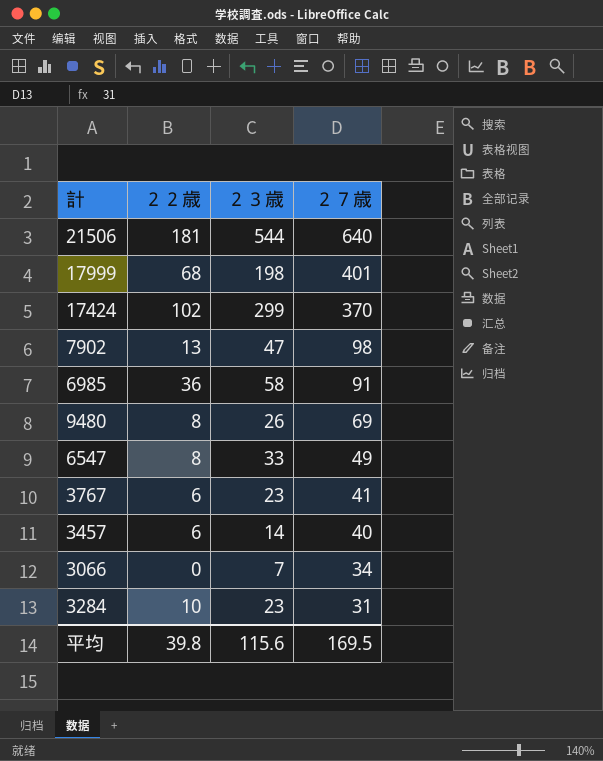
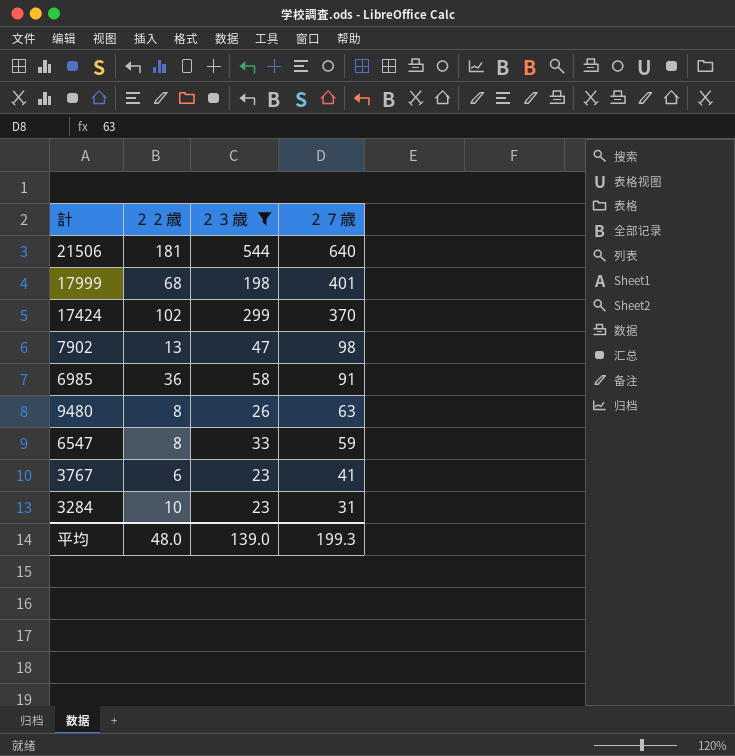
filter: none -> ２３歳 >= 23
9480 | ２７歳: 69 -> 63
6547 | ２７歳: 49 -> 59
平均 | ２２歳: 39.8 -> 48.0
平均 | ２３歳: 115.6 -> 139.0
平均 | ２７歳: 169.5 -> 199.3

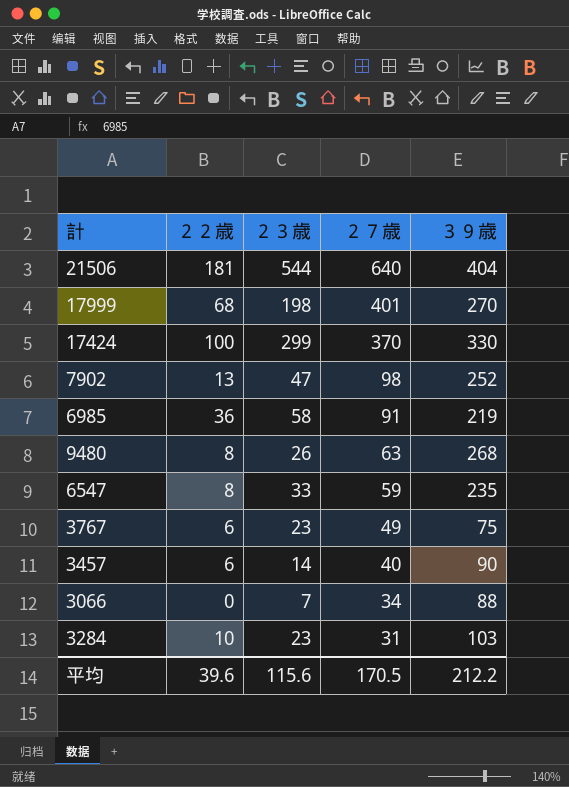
filter: ２３歳 >= 23 -> none
column ３９歳 | position: none -> 5
17424 | ２２歳: 102 -> 100
3767 | ２７歳: 41 -> 49
平均 | ２２歳: 48.0 -> 39.6
平均 | ２３歳: 139.0 -> 115.6
平均 | ２７歳: 199.3 -> 170.5

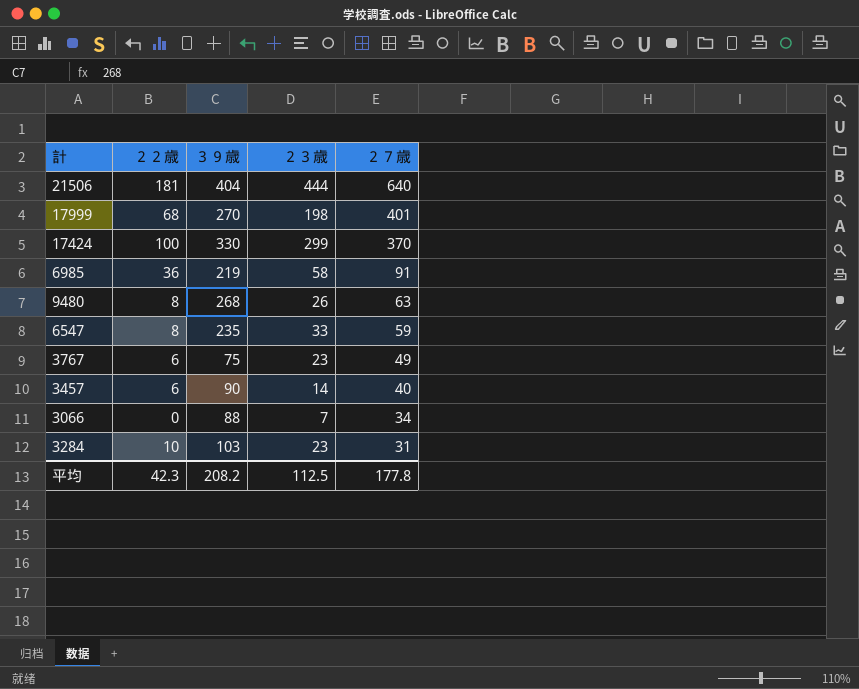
column ３９歳 | position: 5 -> 3
row 7902: 13 | 47 | 98 | 252 -> none
21506 | ２３歳: 544 -> 444
平均 | ２２歳: 39.6 -> 42.3
平均 | ３９歳: 212.2 -> 208.2
平均 | ２３歳: 115.6 -> 112.5
平均 | ２７歳: 170.5 -> 177.8

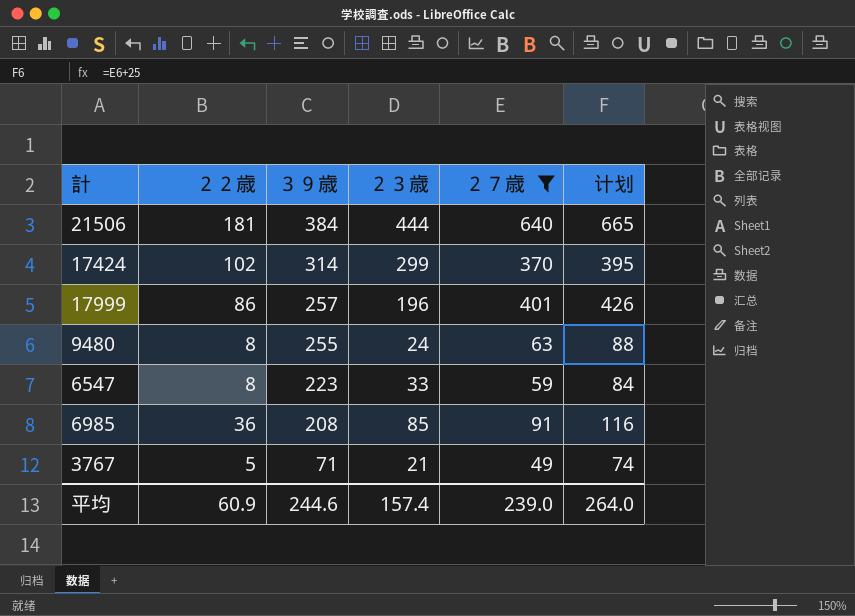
filter: none -> ２７歳 >= 49
row order: ２７歳 descending -> ３９歳 descending
column 计划 | formula: none -> [２７歳] + 25
21506 | ３９歳: 404 -> 384
17424 | ２２歳: 100 -> 102
17424 | ３９歳: 330 -> 314
17999 | ２２歳: 68 -> 86
17999 | ３９歳: 270 -> 257
17999 | ２３歳: 198 -> 196
9480 | ３９歳: 268 -> 255
9480 | ２３歳: 26 -> 24
6547 | ３９歳: 235 -> 223
6985 | ３９歳: 219 -> 208
6985 | ２３歳: 58 -> 85
3767 | ２２歳: 6 -> 5
3767 | ３９歳: 75 -> 71
3767 | ２３歳: 23 -> 21
平均 | ２２歳: 42.3 -> 60.9
平均 | ３９歳: 208.2 -> 244.6
平均 | ２３歳: 112.5 -> 157.4
平均 | ２７歳: 177.8 -> 239.0

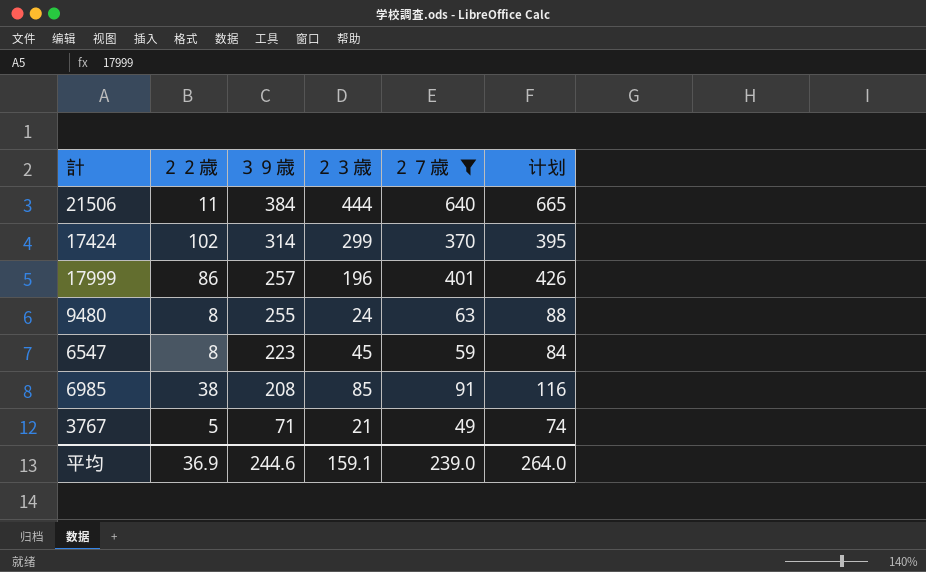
21506 | ２２歳: 181 -> 11
6547 | ２３歳: 33 -> 45
6985 | ２２歳: 36 -> 38
平均 | ２２歳: 60.9 -> 36.9
平均 | ２３歳: 157.4 -> 159.1

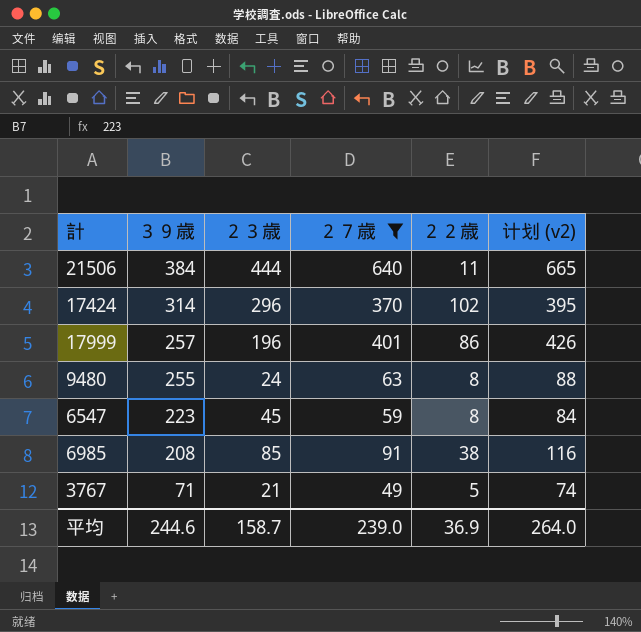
column ２２歳 | position: 2 -> 5
column name: 计划 -> 计划 (v2)
17424 | ２３歳: 299 -> 296
平均 | ２３歳: 159.1 -> 158.7

